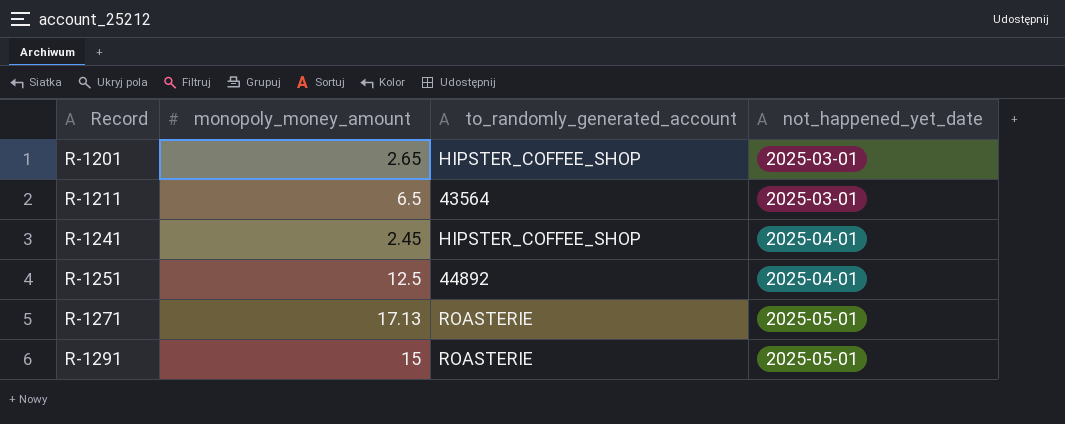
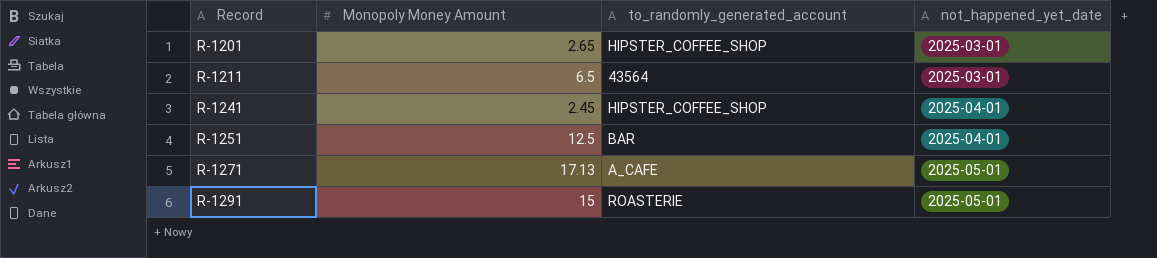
column name: monopoly_money_amount -> Monopoly Money Amount
R-1251 | to_randomly_generated_account: 44892 -> BAR
R-1271 | to_randomly_generated_account: ROASTERIE -> A_CAFE

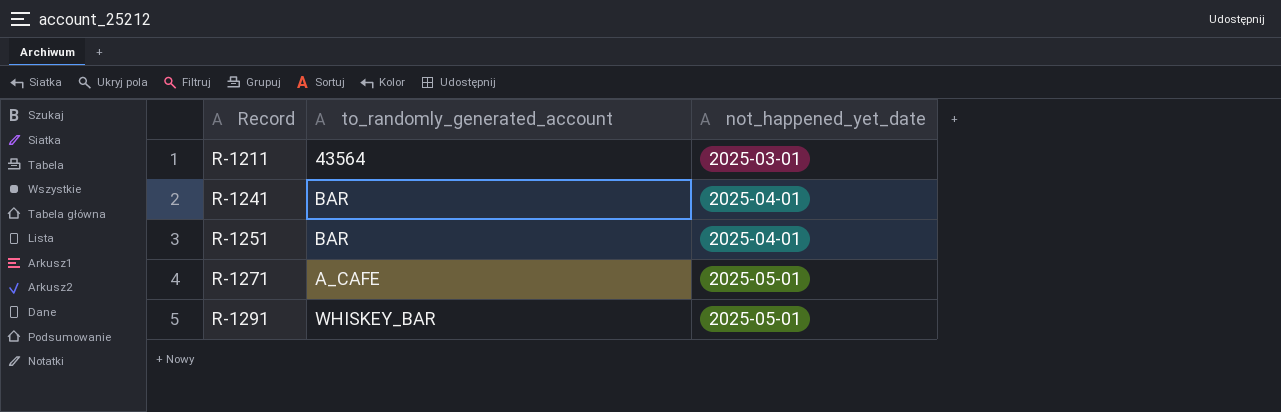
column Monopoly Money Amount | position: 2 -> none
row R-1201: 2.65 | HIPSTER_COFFEE_SHOP | 2025-03-01 -> none
R-1241 | to_randomly_generated_account: HIPSTER_COFFEE_SHOP -> BAR
R-1291 | to_randomly_generated_account: ROASTERIE -> WHISKEY_BAR

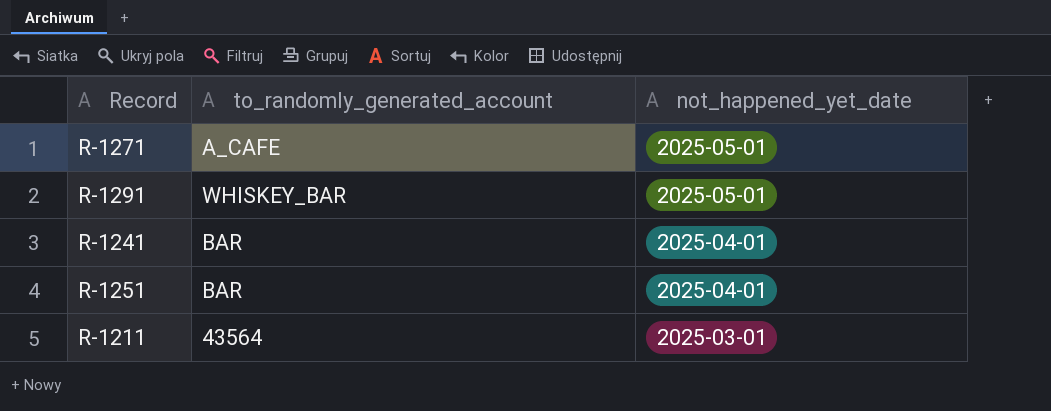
row order: Record ascending -> not_happened_yet_date descending

